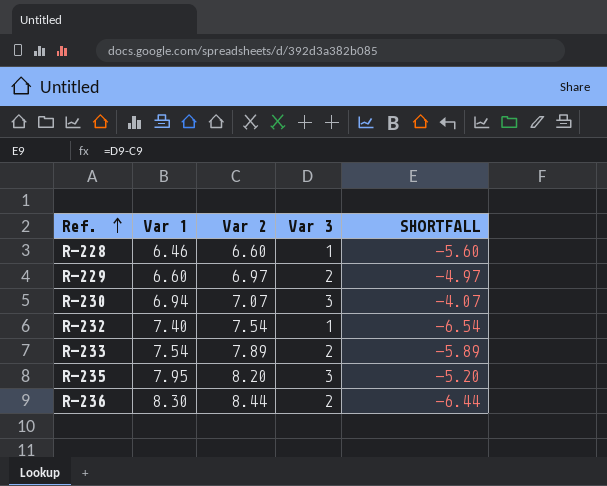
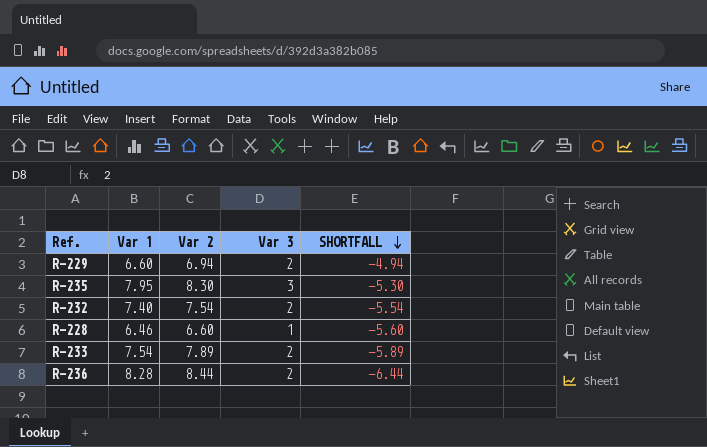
row order: Ref. ascending -> SHORTFALL descending
row R-230: 6.94 | 7.07 | 3 | -4.07 -> none
R-229 | Var 2: 6.97 -> 6.94
R-229 | SHORTFALL: -4.97 -> -4.94
R-235 | Var 2: 8.20 -> 8.30
R-235 | SHORTFALL: -5.20 -> -5.30
R-232 | Var 3: 1 -> 2
R-232 | SHORTFALL: -6.54 -> -5.54
R-236 | Var 1: 8.30 -> 8.28

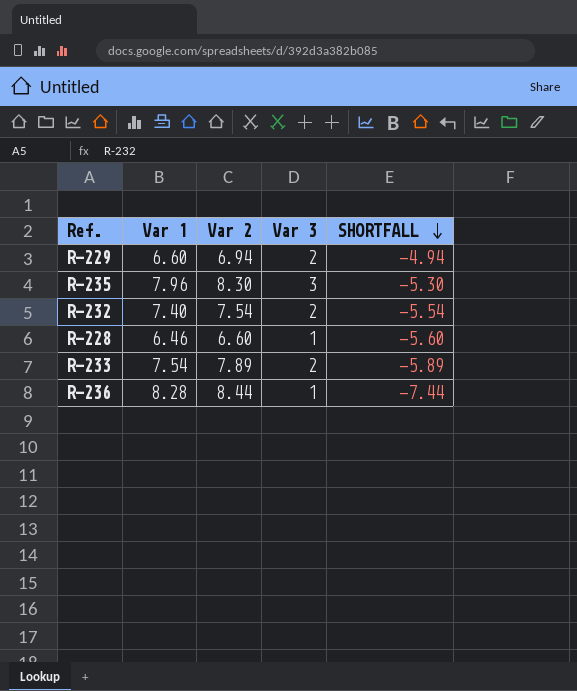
R-235 | Var 1: 7.95 -> 7.96
R-236 | Var 3: 2 -> 1
R-236 | SHORTFALL: -6.44 -> -7.44

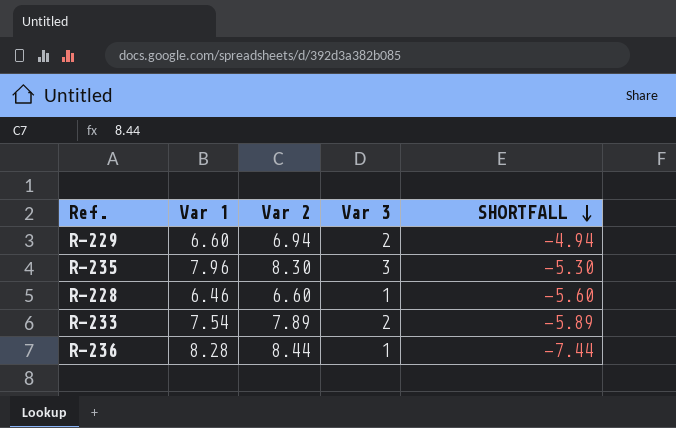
row R-232: 7.40 | 7.54 | 2 | -5.54 -> none

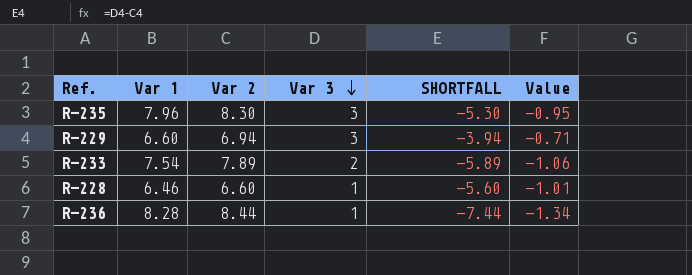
row order: SHORTFALL descending -> Var 3 descending
column Value | formula: none -> [SHORTFALL] * 0.18
R-229 | Var 3: 2 -> 3
R-229 | SHORTFALL: -4.94 -> -3.94

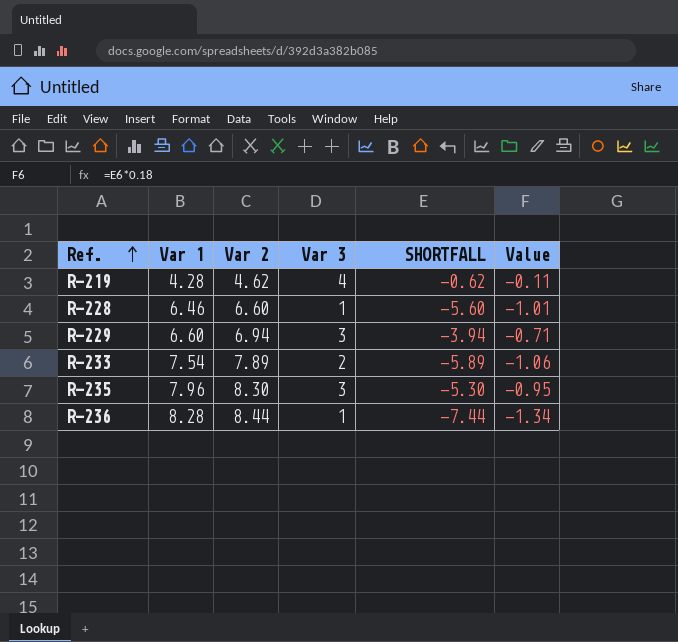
row order: Var 3 descending -> Ref. ascending
row R-219: none -> 4.28 | 4.62 | 4 | -0.62 | -0.11

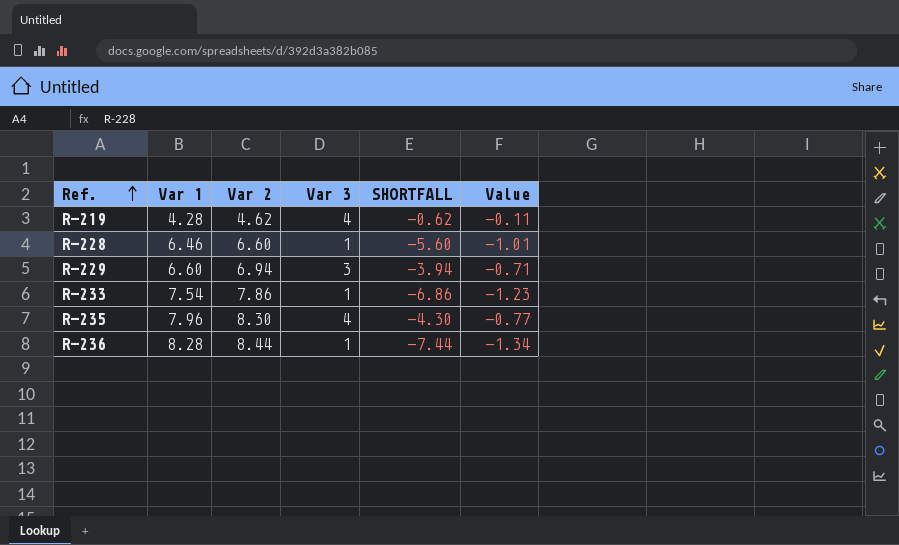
R-233 | Var 2: 7.89 -> 7.86
R-233 | Var 3: 2 -> 1
R-233 | SHORTFALL: -5.89 -> -6.86
R-233 | Value: -1.06 -> -1.23
R-235 | Var 3: 3 -> 4
R-235 | SHORTFALL: -5.30 -> -4.30
R-235 | Value: -0.95 -> -0.77

